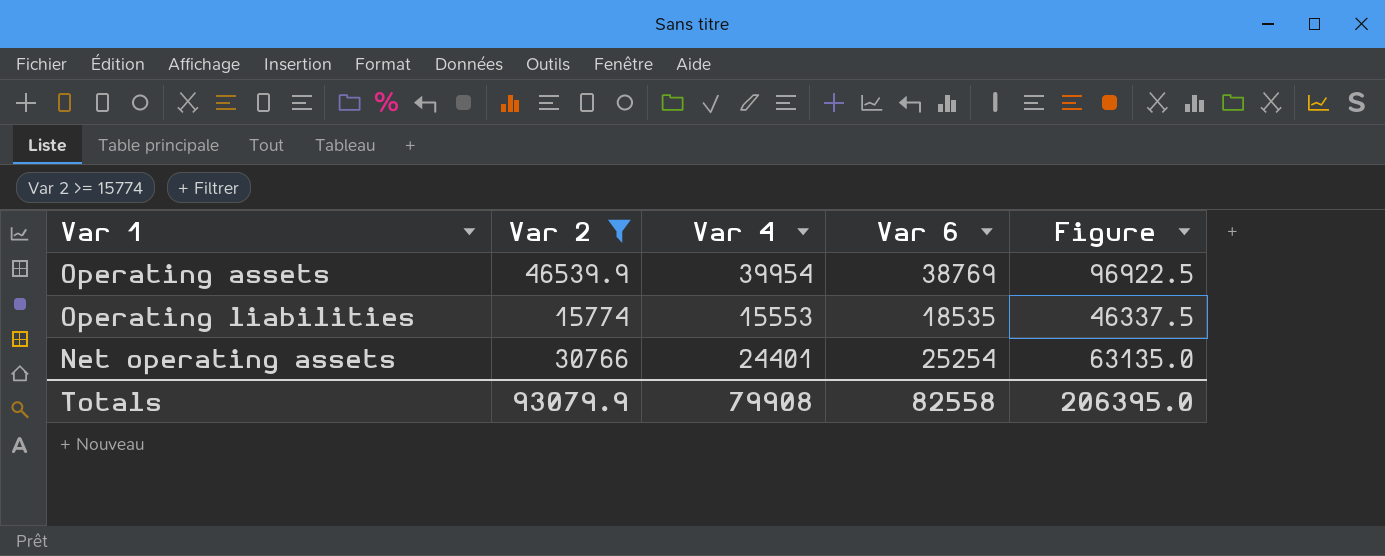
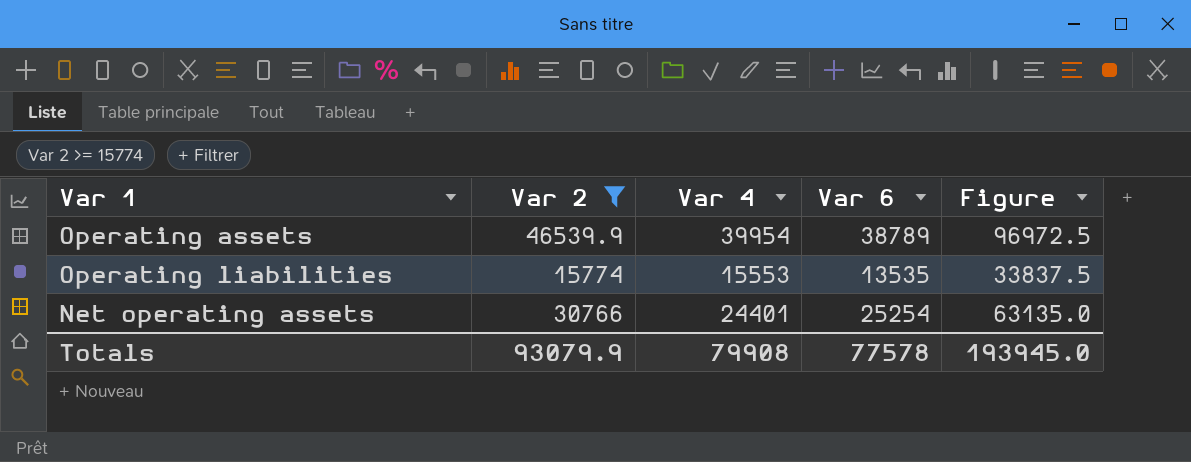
Operating assets | Var 6: 38769 -> 38789
Operating assets | Figure: 96922.5 -> 96972.5
Operating liabilities | Var 6: 18535 -> 13535
Operating liabilities | Figure: 46337.5 -> 33837.5
Totals | Var 6: 82558 -> 77578
Totals | Figure: 206395.0 -> 193945.0

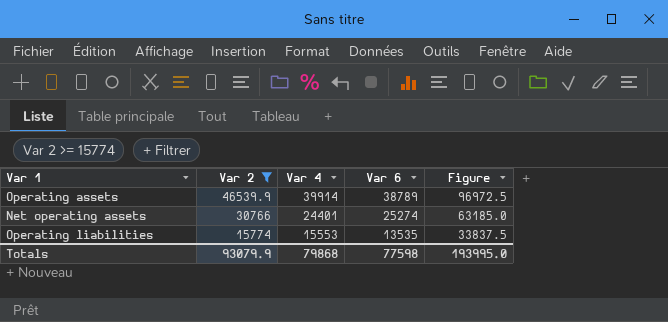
row order: none -> Var 2 descending
Operating assets | Var 4: 39954 -> 39914
Net operating assets | Var 6: 25254 -> 25274
Net operating assets | Figure: 63135.0 -> 63185.0
Totals | Var 4: 79908 -> 79868
Totals | Var 6: 77578 -> 77598
Totals | Figure: 193945.0 -> 193995.0

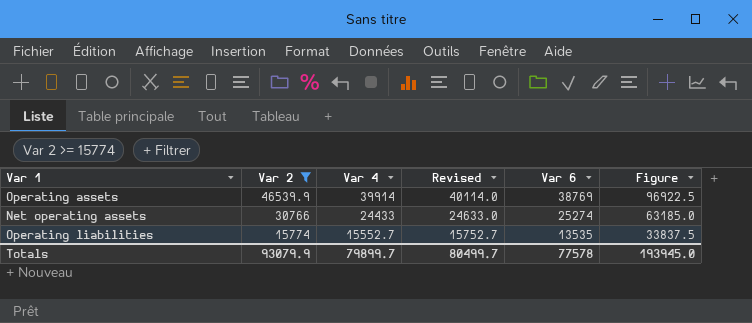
column Revised | formula: none -> [Var 4] + 200
Operating assets | Var 6: 38789 -> 38769
Operating assets | Figure: 96972.5 -> 96922.5
Net operating assets | Var 4: 24401 -> 24433
Operating liabilities | Var 4: 15553 -> 15552.7
Totals | Var 4: 79868 -> 79899.7
Totals | Var 6: 77598 -> 77578
Totals | Figure: 193995.0 -> 193945.0

